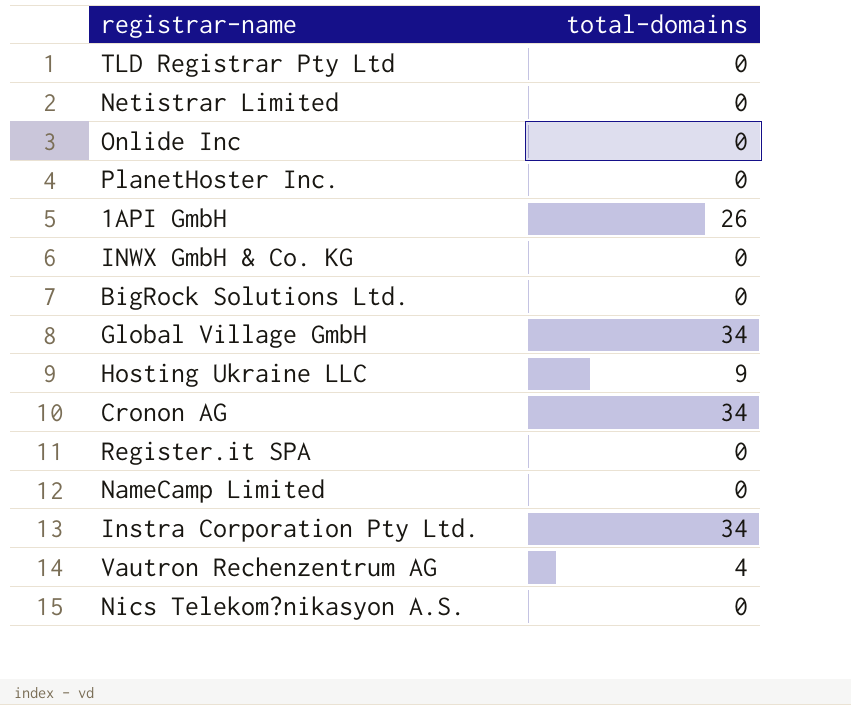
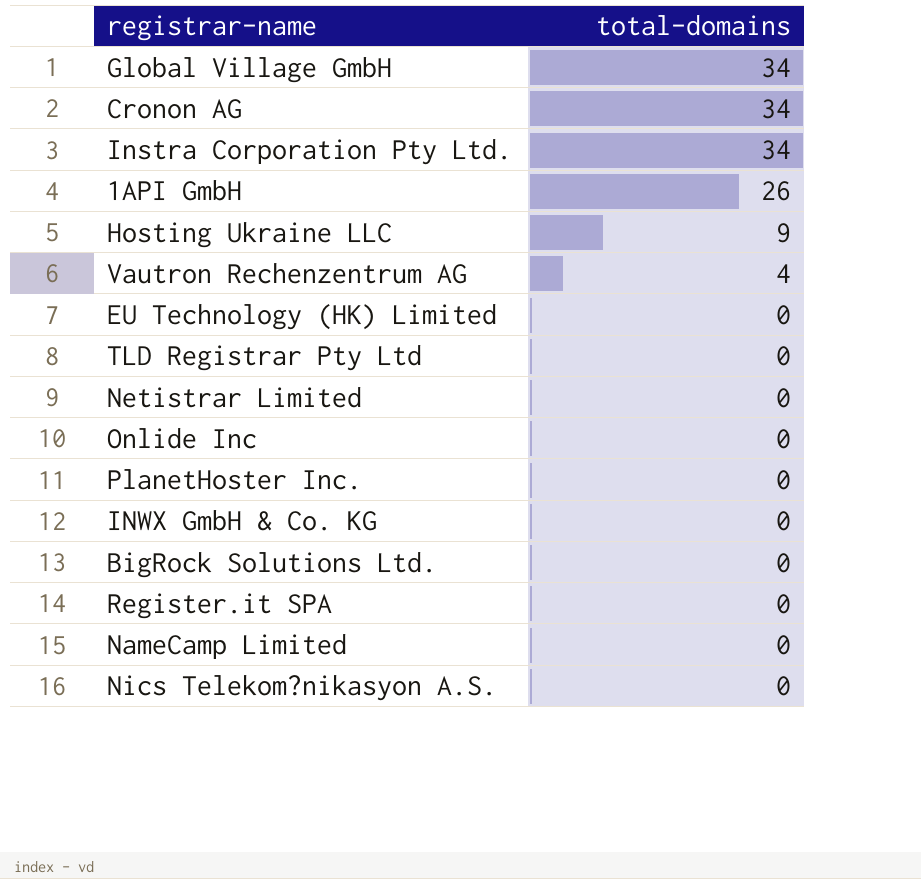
row order: none -> total-domains descending
row EU Technology (HK) Limited: none -> 0

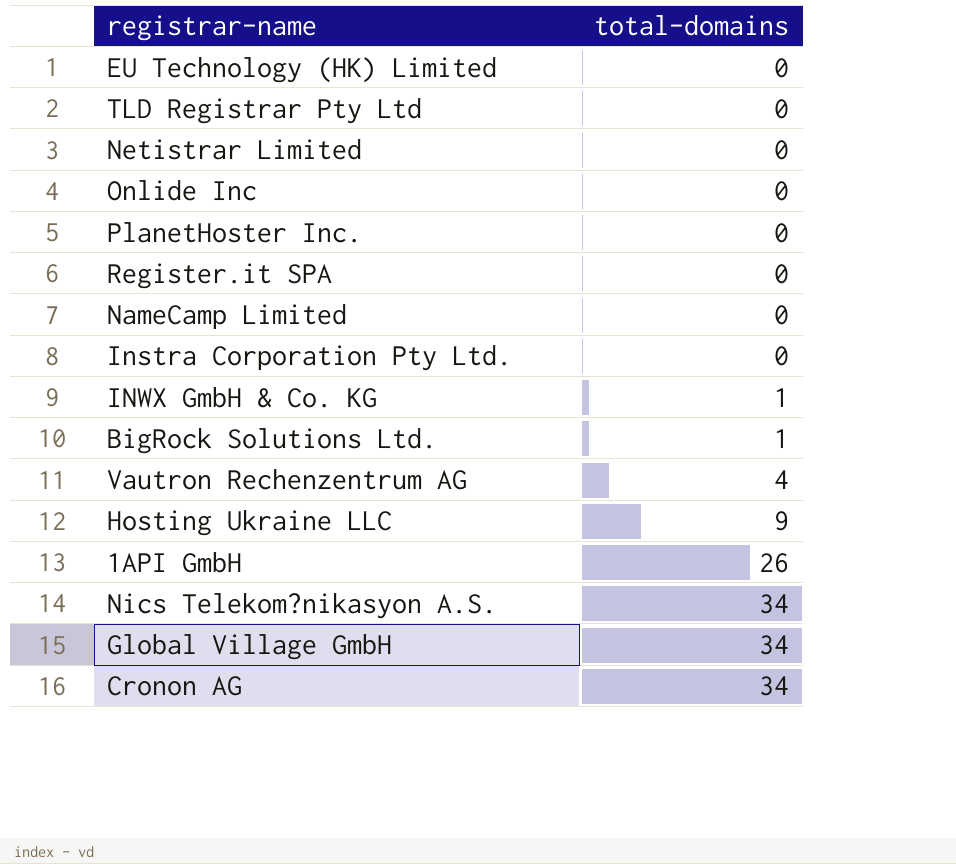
row order: total-domains descending -> total-domains ascending
Instra Corporation Pty Ltd. | total-domains: 34 -> 0
INWX GmbH & Co. KG | total-domains: 0 -> 1
BigRock Solutions Ltd. | total-domains: 0 -> 1
Nics Telekom?nikasyon A.S. | total-domains: 0 -> 34

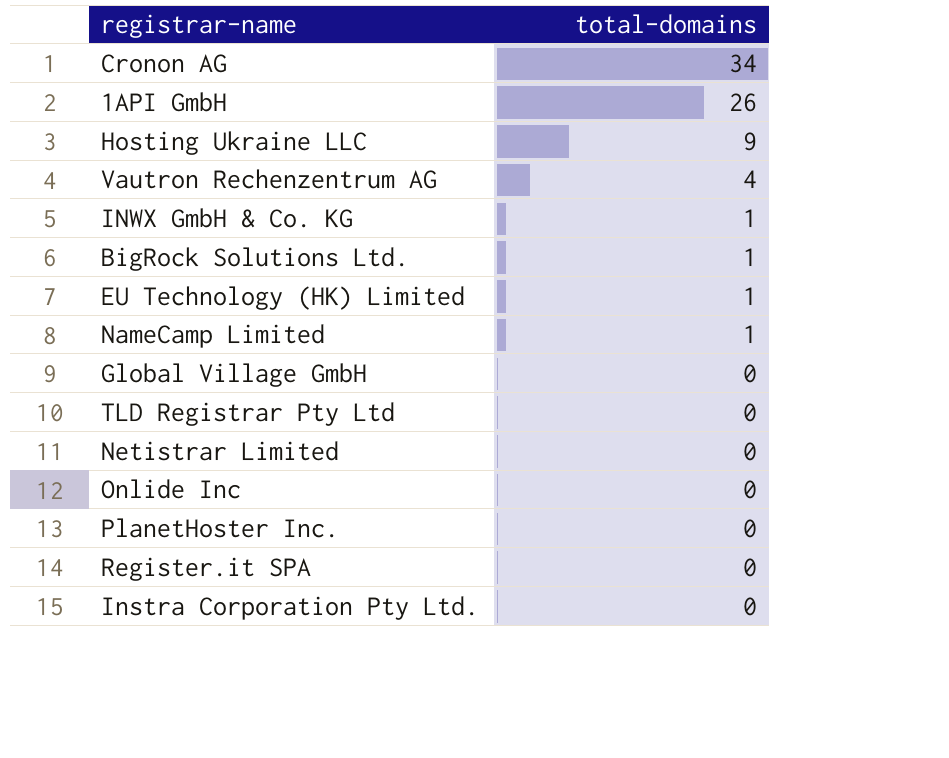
row order: total-domains ascending -> total-domains descending
row Nics Telekom?nikasyon A.S.: 34 -> none
EU Technology (HK) Limited | total-domains: 0 -> 1
NameCamp Limited | total-domains: 0 -> 1
Global Village GmbH | total-domains: 34 -> 0

